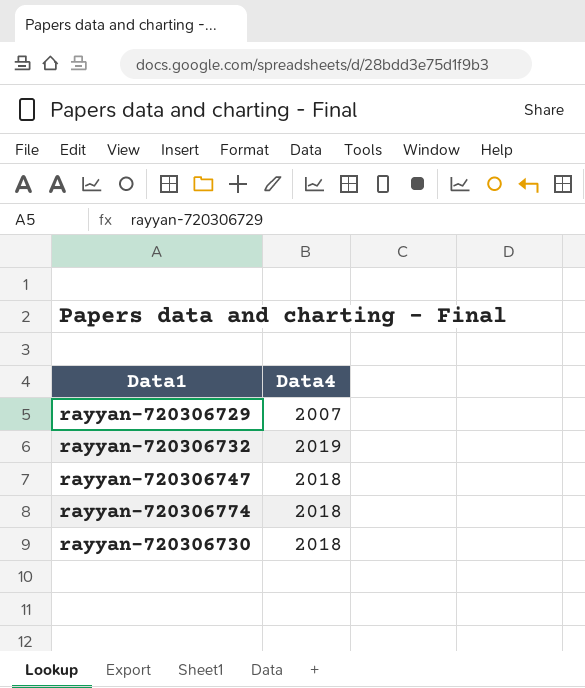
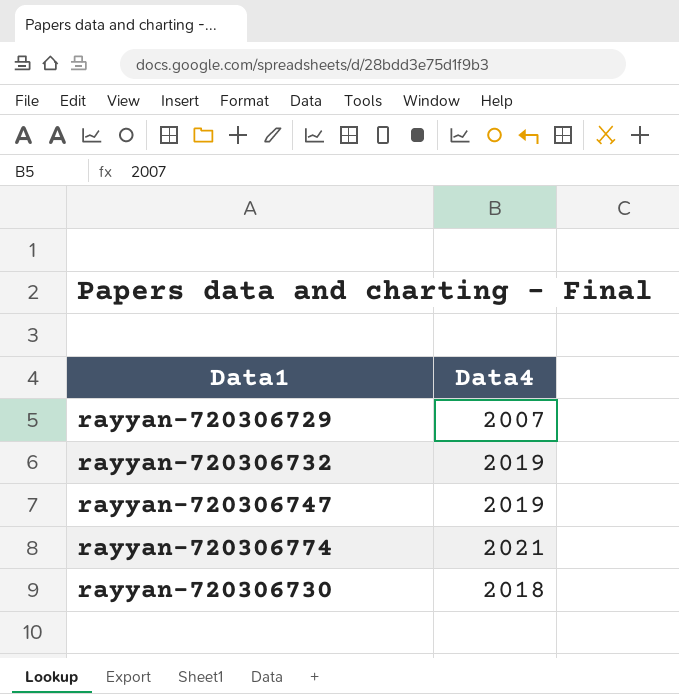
rayyan-720306747 | Data4: 2018 -> 2019
rayyan-720306774 | Data4: 2018 -> 2021

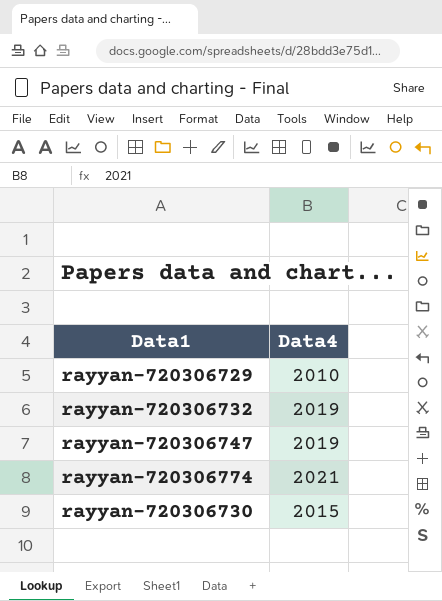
rayyan-720306729 | Data4: 2007 -> 2010
rayyan-720306730 | Data4: 2018 -> 2015

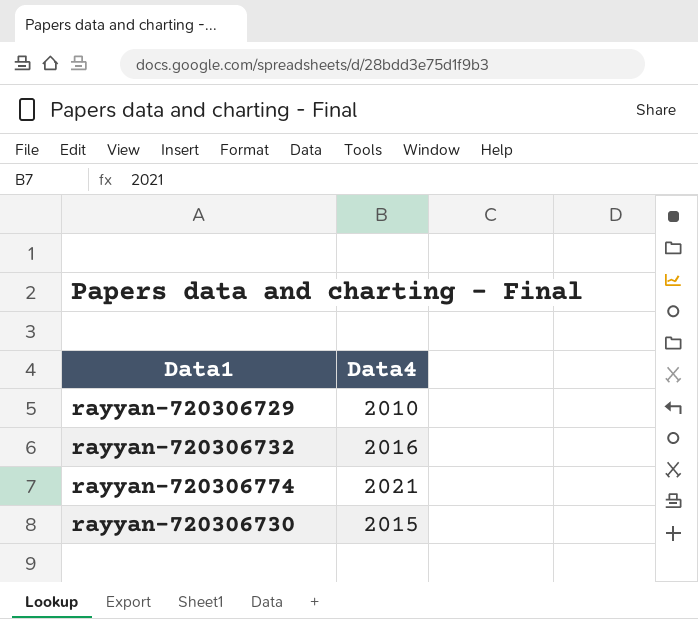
row rayyan-720306747: 2019 -> none
rayyan-720306732 | Data4: 2019 -> 2016

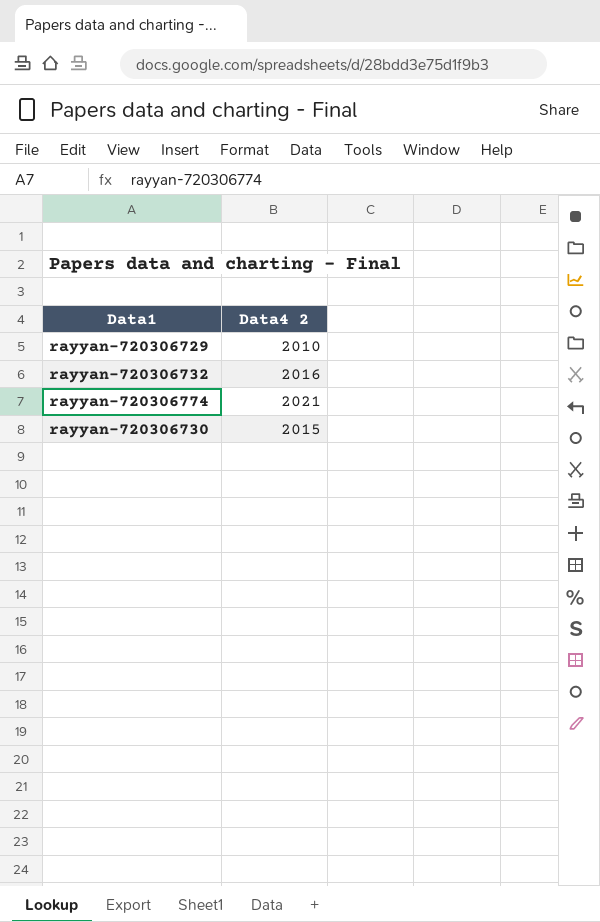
column name: Data4 -> Data4 2

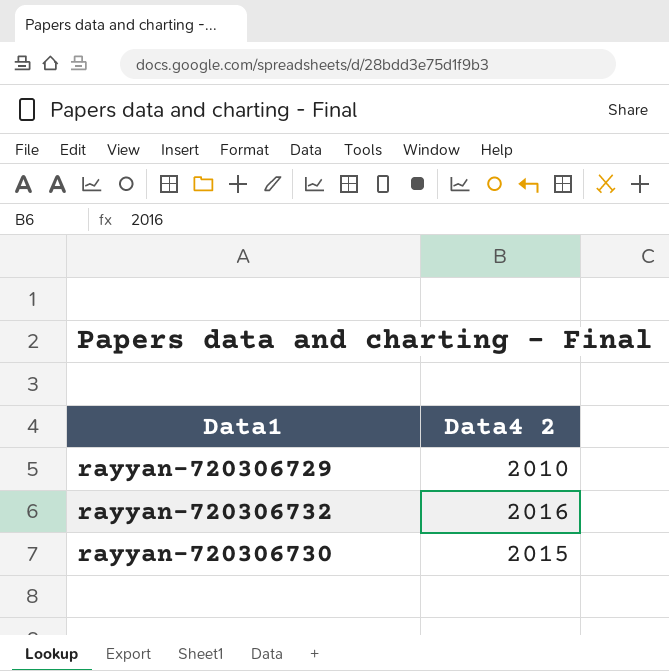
row rayyan-720306774: 2021 -> none

